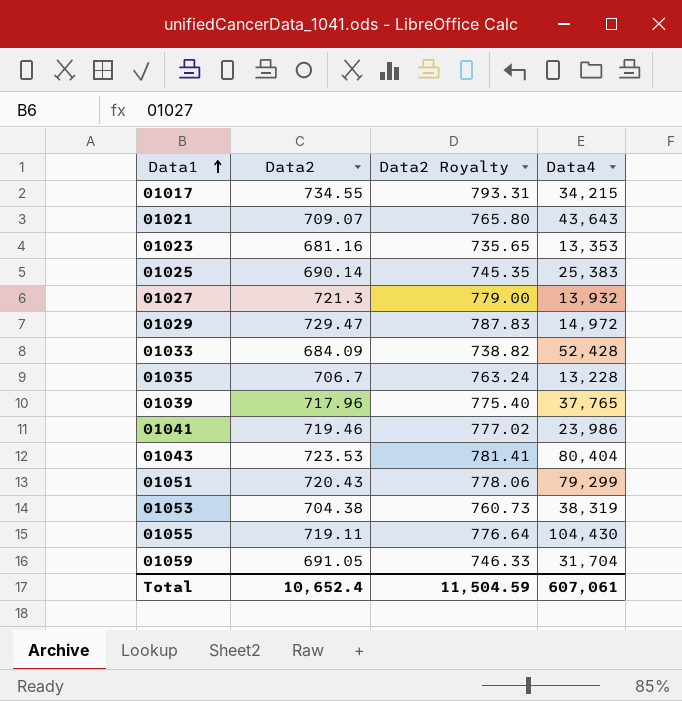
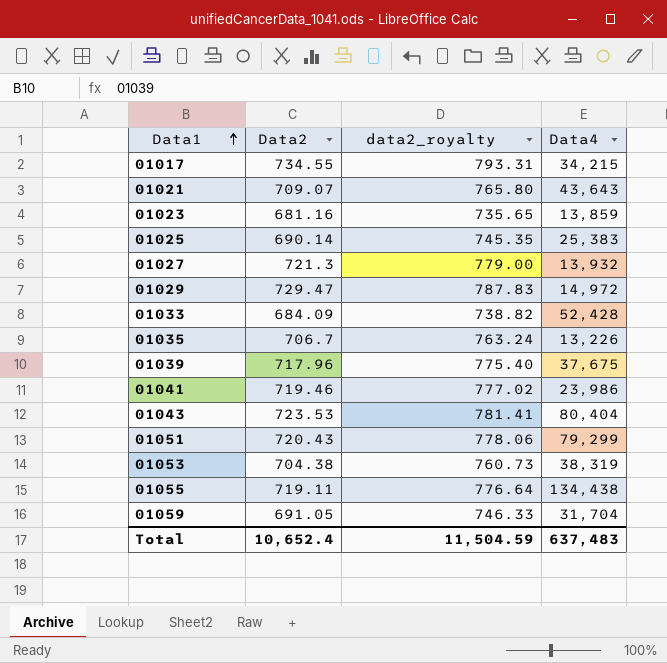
column name: Data2 Royalty -> data2_royalty
01023 | Data4: 13,353 -> 13,859
01035 | Data4: 13,228 -> 13,226
01039 | Data4: 37,765 -> 37,675
01055 | Data4: 104,430 -> 134,438
Total | Data4: 607,061 -> 637,483

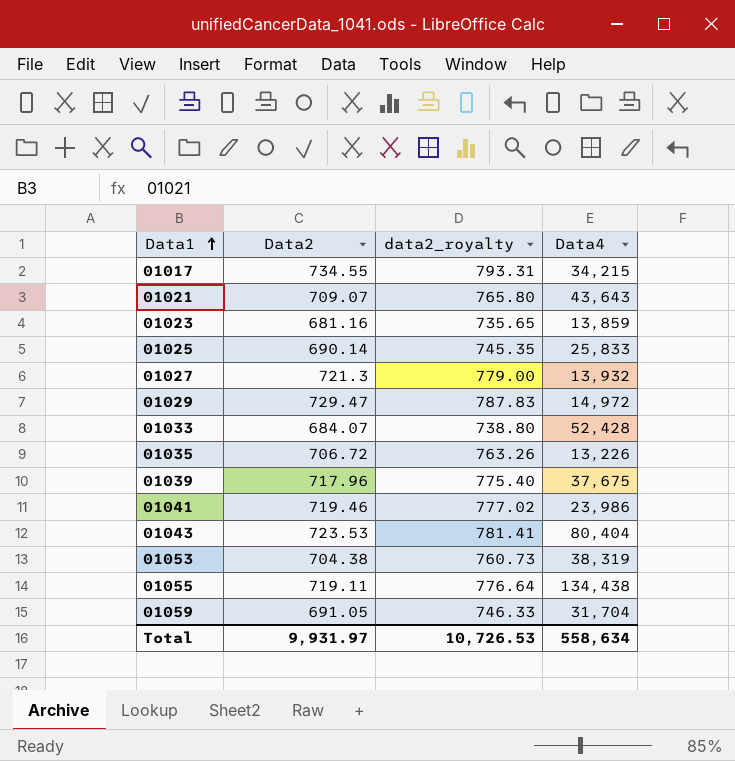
row 01051: 720.43 | 778.06 | 79,299 -> none
01025 | Data4: 25,383 -> 25,833
01033 | Data2: 684.09 -> 684.07
01033 | data2_royalty: 738.82 -> 738.80
01035 | Data2: 706.7 -> 706.72
01035 | data2_royalty: 763.24 -> 763.26
Total | Data2: 10,652.4 -> 9,931.97
Total | data2_royalty: 11,504.59 -> 10,726.53
Total | Data4: 637,483 -> 558,634

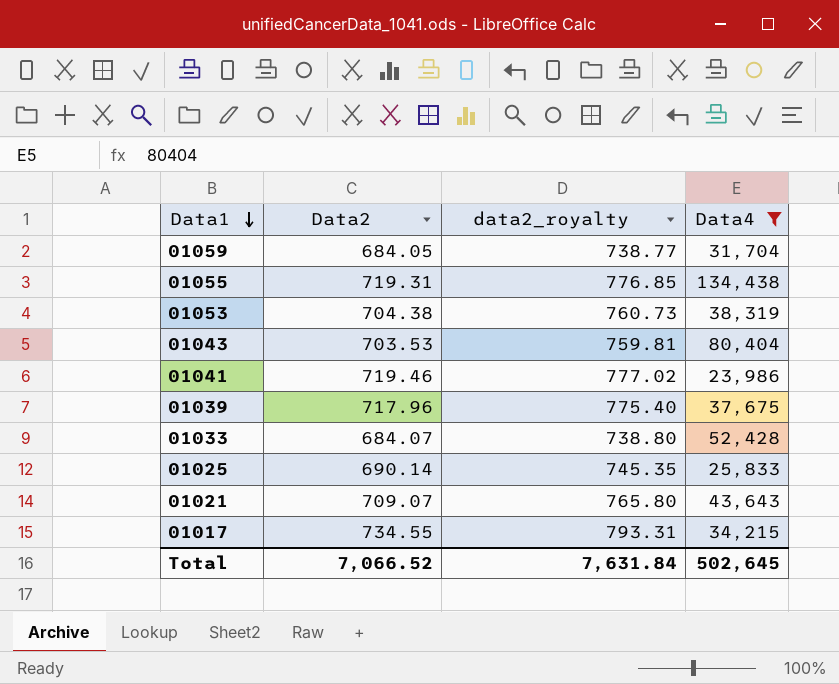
filter: none -> Data4 >= 23,986
row order: Data1 ascending -> Data1 descending
01059 | Data2: 691.05 -> 684.05
01059 | data2_royalty: 746.33 -> 738.77
01055 | Data2: 719.11 -> 719.31
01055 | data2_royalty: 776.64 -> 776.85
01043 | Data2: 723.53 -> 703.53
01043 | data2_royalty: 781.41 -> 759.81
Total | Data2: 9,931.97 -> 7,066.52
Total | data2_royalty: 10,726.53 -> 7,631.84
Total | Data4: 558,634 -> 502,645

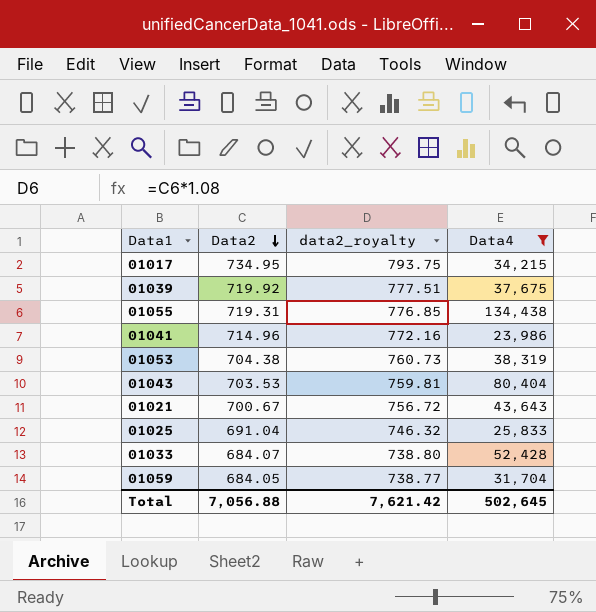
row order: Data1 descending -> Data2 descending
01017 | Data2: 734.55 -> 734.95
01017 | data2_royalty: 793.31 -> 793.75
01039 | Data2: 717.96 -> 719.92
01039 | data2_royalty: 775.40 -> 777.51
01041 | Data2: 719.46 -> 714.96
01041 | data2_royalty: 777.02 -> 772.16
01021 | Data2: 709.07 -> 700.67
01021 | data2_royalty: 765.80 -> 756.72
01025 | Data2: 690.14 -> 691.04
01025 | data2_royalty: 745.35 -> 746.32
Total | Data2: 7,066.52 -> 7,056.88
Total | data2_royalty: 7,631.84 -> 7,621.42

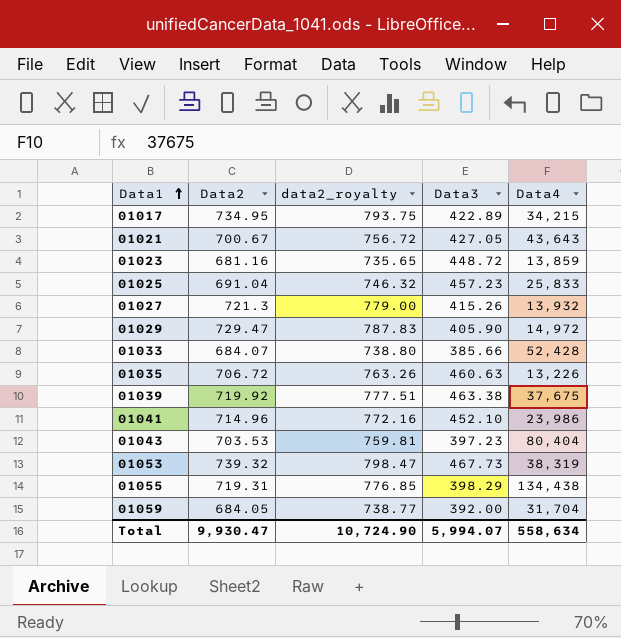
filter: Data4 >= 23,986 -> none
row order: Data2 descending -> Data1 ascending
column Data3 | position: none -> 4
01053 | Data2: 704.38 -> 739.32
01053 | data2_royalty: 760.73 -> 798.47
Total | Data2: 7,056.88 -> 9,930.47
Total | data2_royalty: 7,621.42 -> 10,724.90
Total | Data4: 502,645 -> 558,634

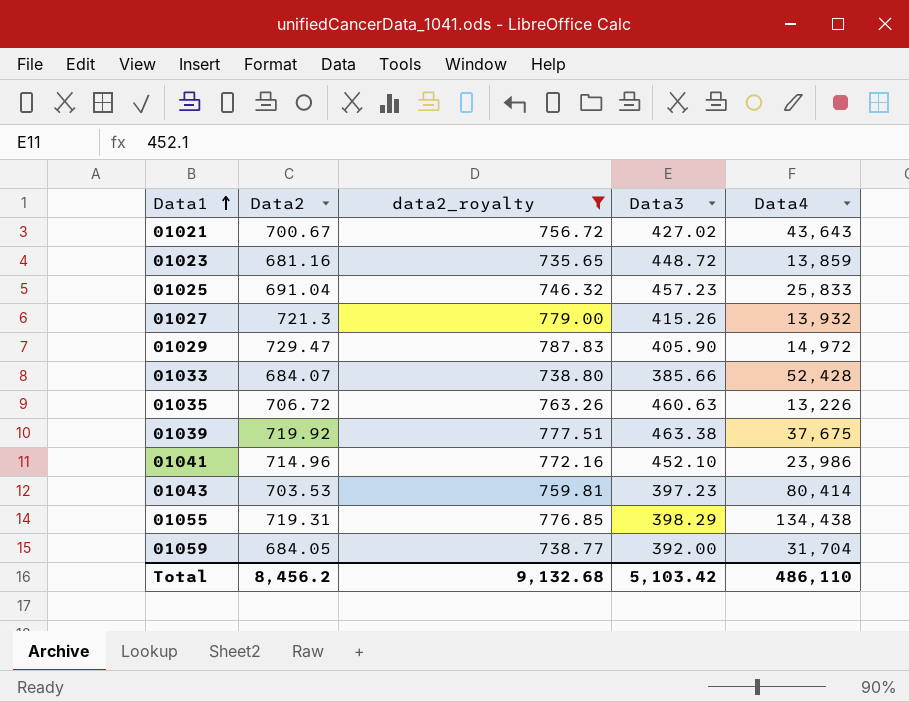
filter: none -> data2_royalty <= 787.83
01021 | Data3: 427.05 -> 427.02
01043 | Data4: 80,404 -> 80,414
Total | Data2: 9,930.47 -> 8,456.2
Total | data2_royalty: 10,724.90 -> 9,132.68
Total | Data3: 5,994.07 -> 5,103.42
Total | Data4: 558,634 -> 486,110

